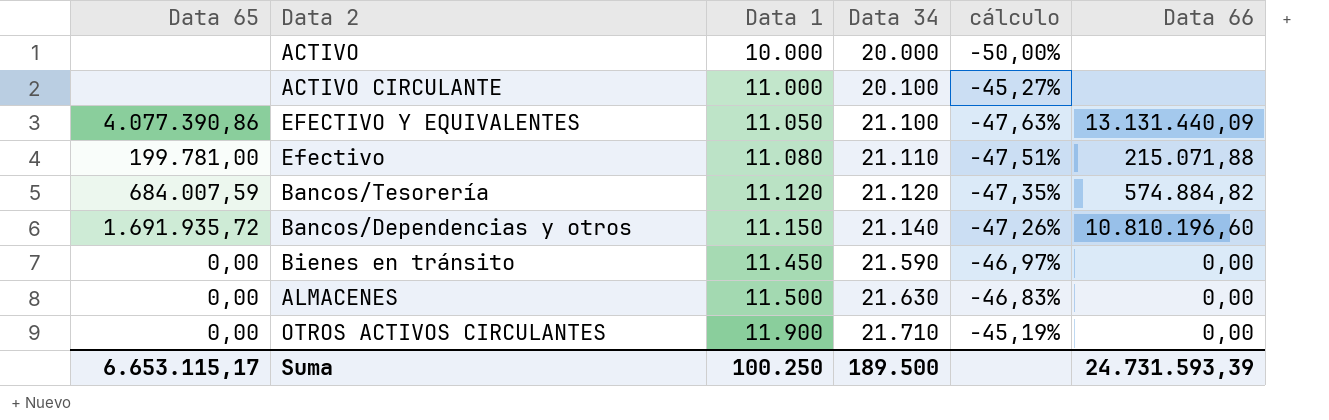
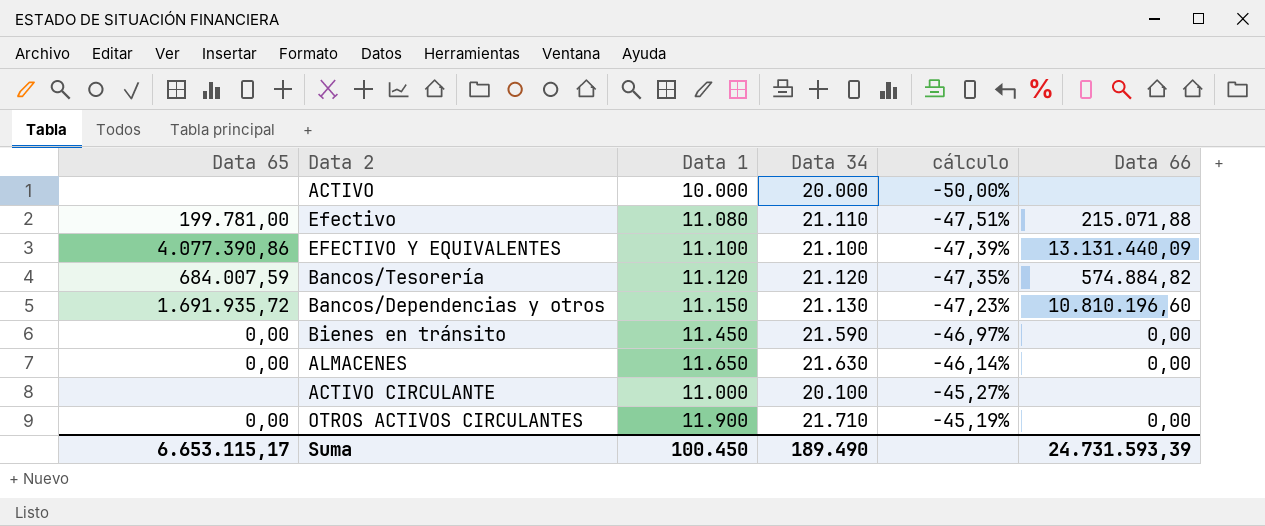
row order: Data 1 ascending -> cálculo ascending
EFECTIVO Y EQUIVALENTES | Data 1: 11.050 -> 11.100
EFECTIVO Y EQUIVALENTES | cálculo: -47,63% -> -47,39%
Bancos/Dependencias y otros | Data 34: 21.140 -> 21.130
Bancos/Dependencias y otros | cálculo: -47,26% -> -47,23%
ALMACENES | Data 1: 11.500 -> 11.650
ALMACENES | cálculo: -46,83% -> -46,14%
Suma | Data 1: 100.250 -> 100.450
Suma | Data 34: 189.500 -> 189.490

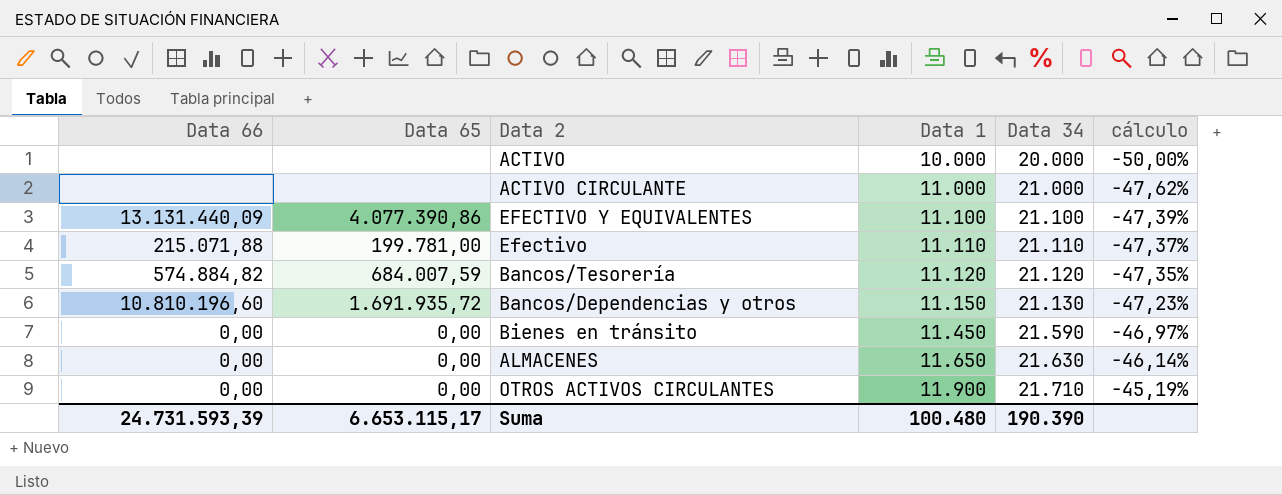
row order: cálculo ascending -> Data 1 ascending
column Data 66 | position: 6 -> 1
ACTIVO CIRCULANTE | Data 34: 20.100 -> 21.000
ACTIVO CIRCULANTE | cálculo: -45,27% -> -47,62%
Efectivo | Data 1: 11.080 -> 11.110
Efectivo | cálculo: -47,51% -> -47,37%
Suma | Data 1: 100.450 -> 100.480
Suma | Data 34: 189.490 -> 190.390

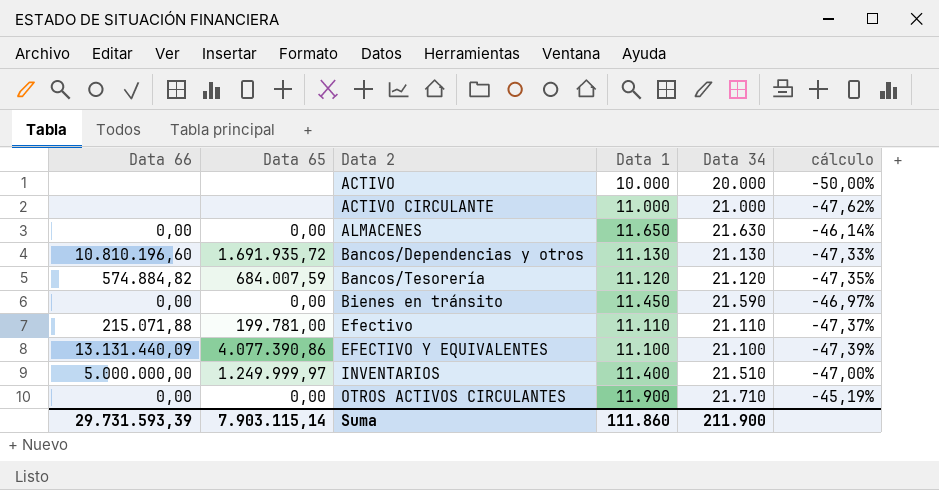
row order: Data 1 ascending -> Data 2 ascending
Bancos/Dependencias y otros | Data 1: 11.150 -> 11.130
Bancos/Dependencias y otros | cálculo: -47,23% -> -47,33%
row INVENTARIOS: none -> 5.000.000,00 | 1.249.999,97 | 11.400 | 21.510 | -47,00%
Suma | Data 66: 24.731.593,39 -> 29.731.593,39
Suma | Data 65: 6.653.115,17 -> 7.903.115,14
Suma | Data 1: 100.480 -> 111.860
Suma | Data 34: 190.390 -> 211.900

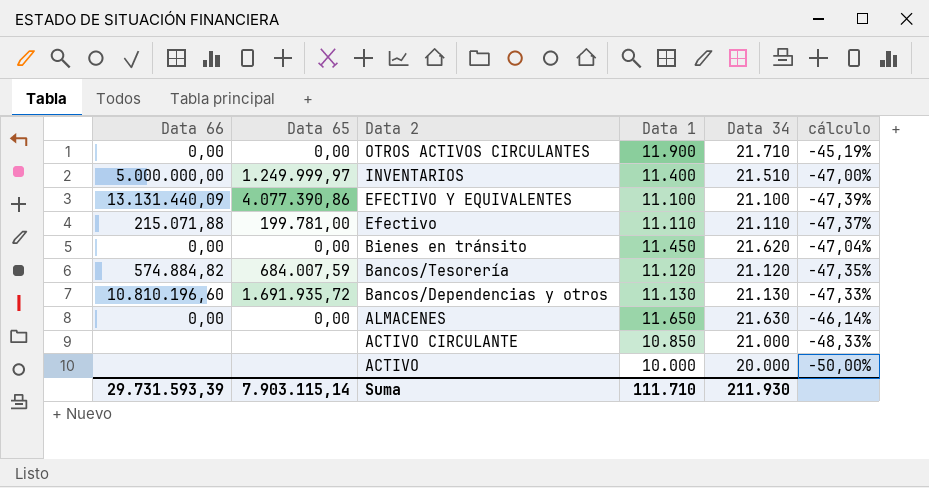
row order: Data 2 ascending -> Data 2 descending
Bienes en tránsito | Data 34: 21.590 -> 21.620
Bienes en tránsito | cálculo: -46,97% -> -47,04%
ACTIVO CIRCULANTE | Data 1: 11.000 -> 10.850
ACTIVO CIRCULANTE | cálculo: -47,62% -> -48,33%
Suma | Data 1: 111.860 -> 111.710
Suma | Data 34: 211.900 -> 211.930

